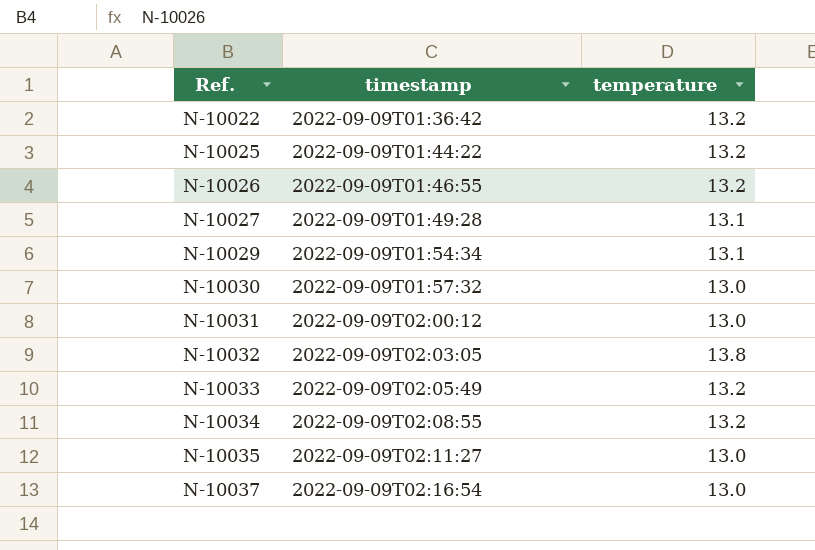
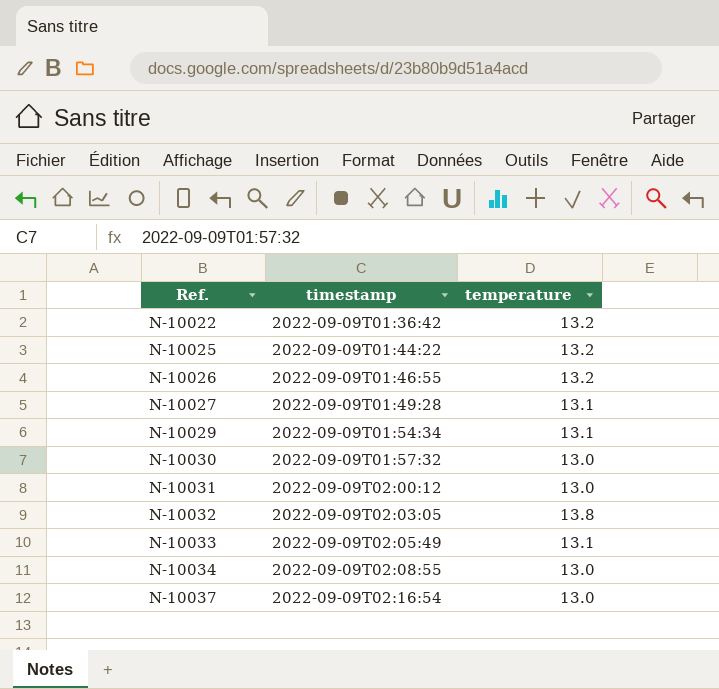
row N-10035: 2022-09-09T02:11:27 | 13.0 -> none
N-10033 | temperature: 13.2 -> 13.1
N-10034 | temperature: 13.2 -> 13.0

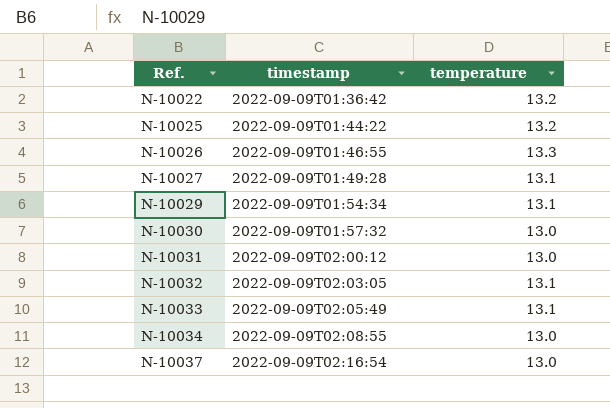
N-10026 | temperature: 13.2 -> 13.3
N-10032 | temperature: 13.8 -> 13.1

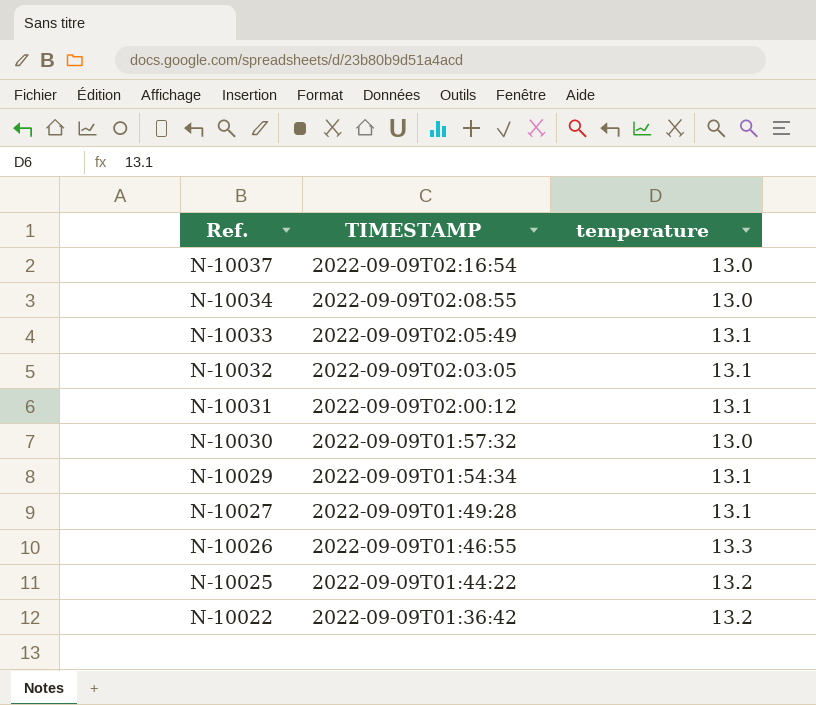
row order: Ref. ascending -> Ref. descending
column name: timestamp -> TIMESTAMP
N-10031 | temperature: 13.0 -> 13.1

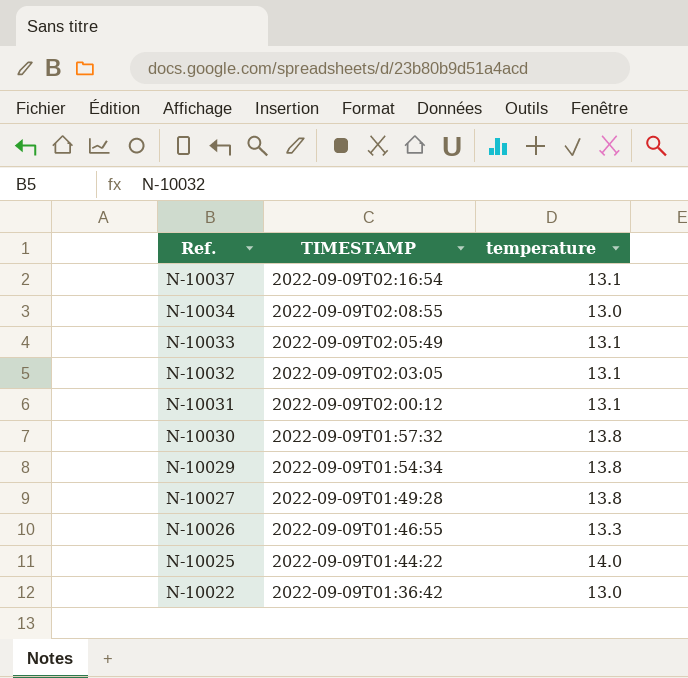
N-10037 | temperature: 13.0 -> 13.1
N-10030 | temperature: 13.0 -> 13.8
N-10029 | temperature: 13.1 -> 13.8
N-10027 | temperature: 13.1 -> 13.8
N-10025 | temperature: 13.2 -> 14.0
N-10022 | temperature: 13.2 -> 13.0

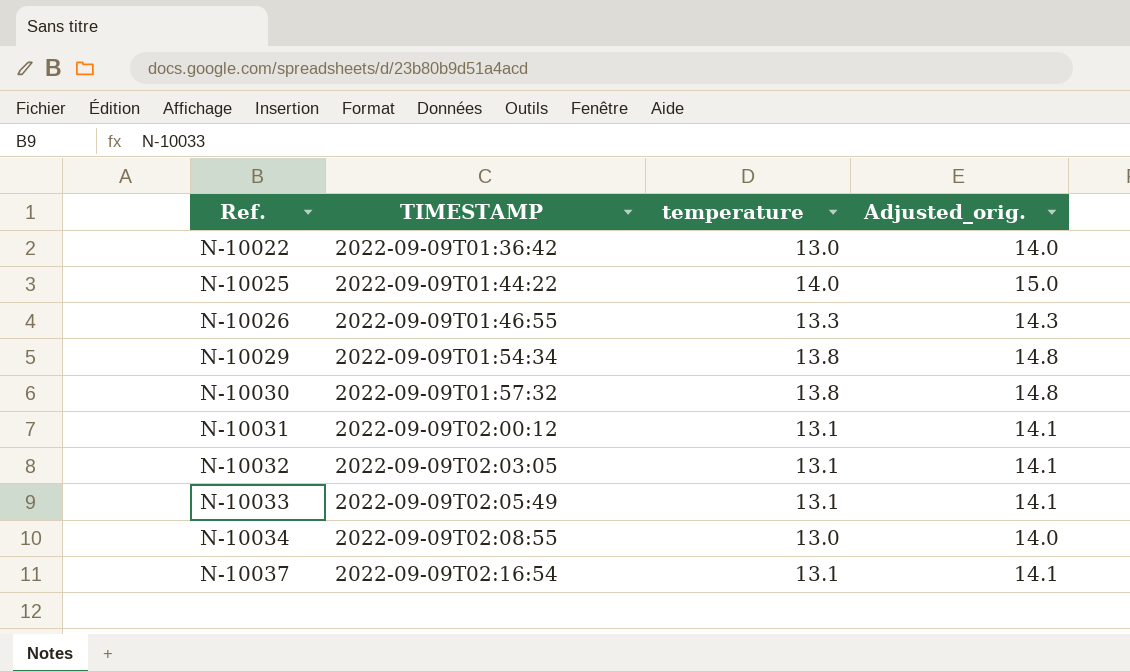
row order: Ref. descending -> Ref. ascending
column Adjusted_orig. | formula: none -> [temperature] + 1
row N-10027: 2022-09-09T01:49:28 | 13.8 -> none

